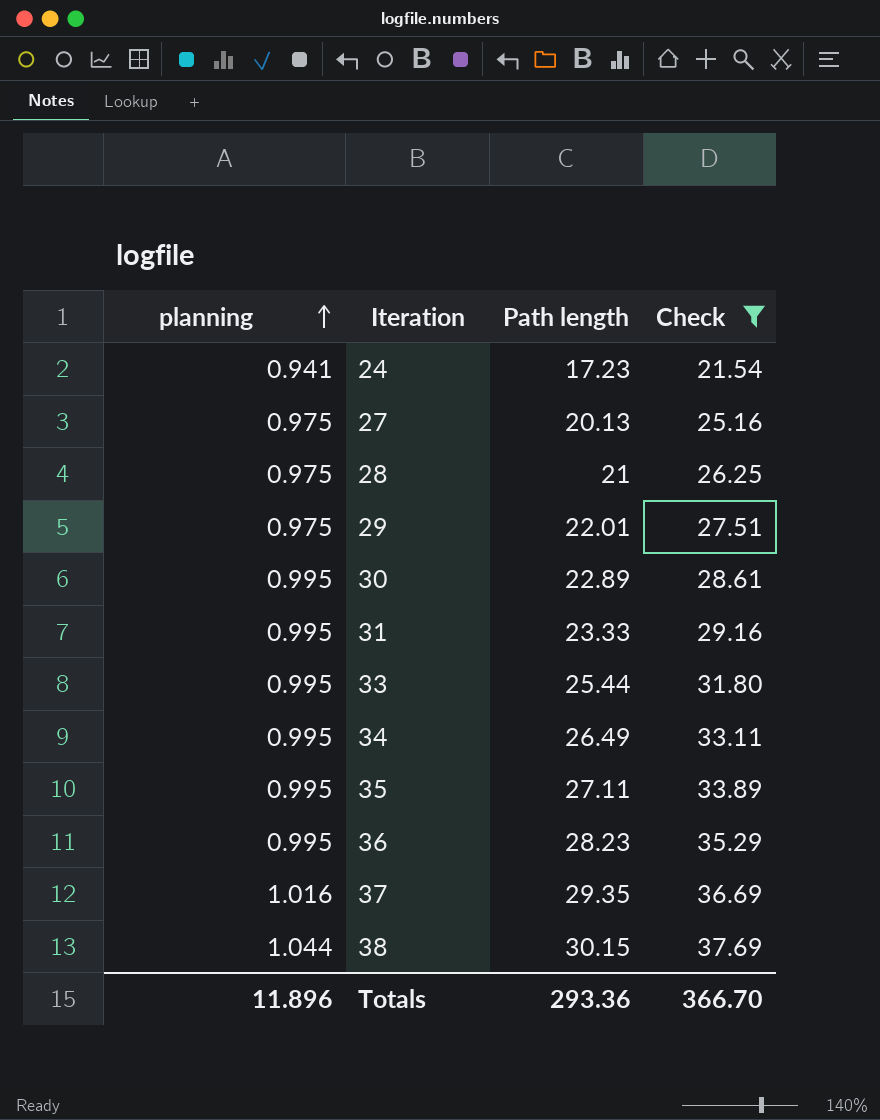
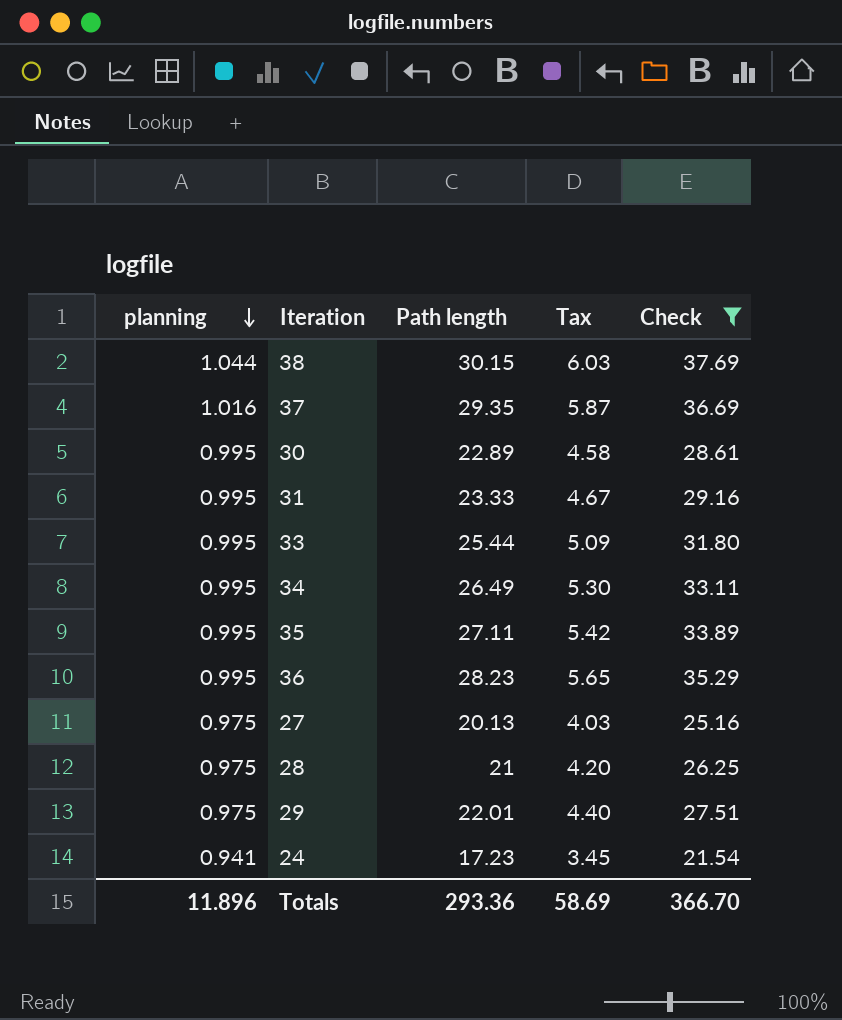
row order: planning ascending -> planning descending
column Tax | formula: none -> [Path length] * 0.2

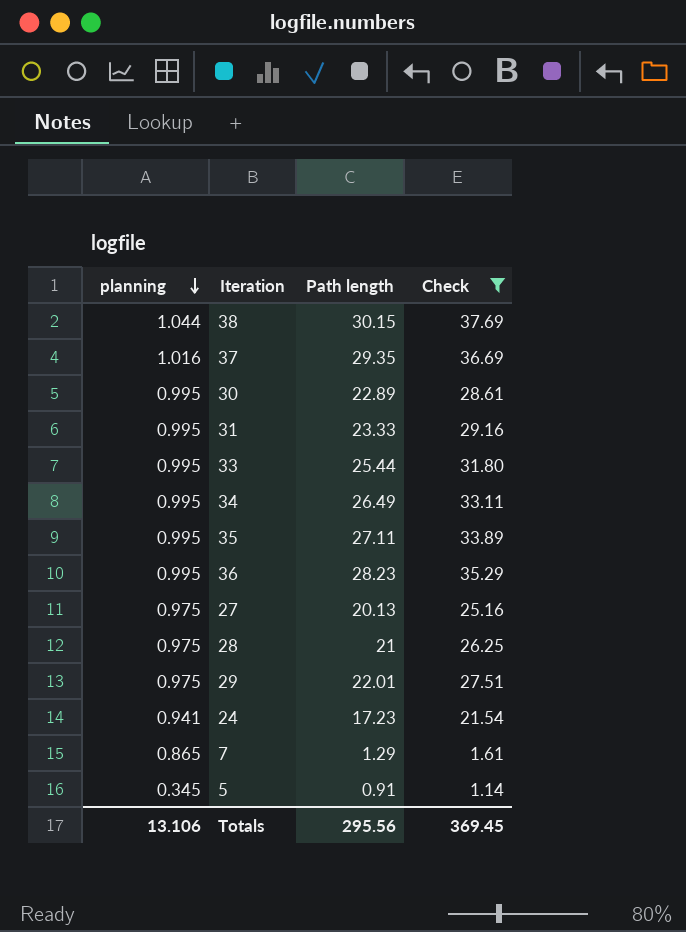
column Tax | formula: [Path length] * 0.2 -> none
row 7: none -> 0.865 | 1.29 | 1.61
row 5: none -> 0.345 | 0.91 | 1.14
Totals | planning: 11.896 -> 13.106
Totals | Path length: 293.36 -> 295.56
Totals | Check: 366.70 -> 369.45

